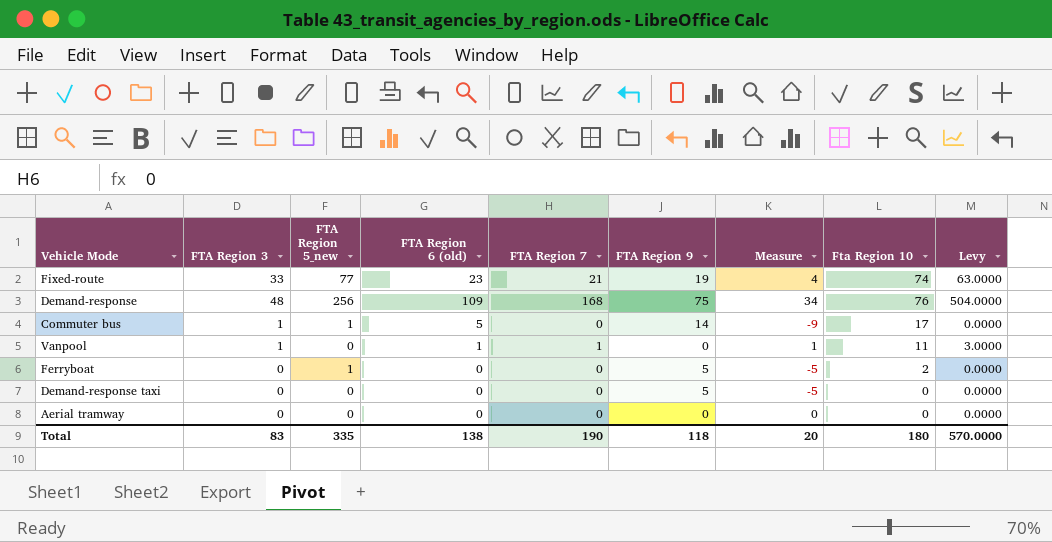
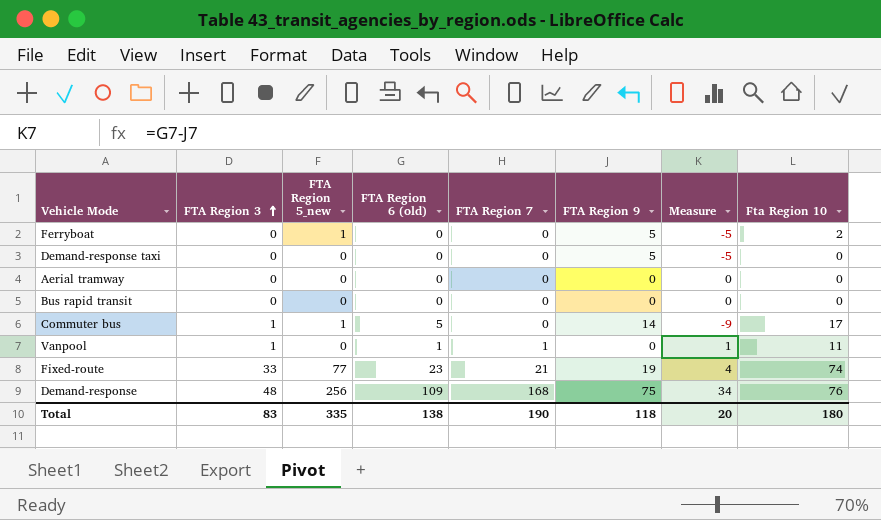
row order: none -> FTA Region 3 ascending
column Levy | formula: [FTA Region 7] * 3 -> none
row Bus rapid transit: none -> 0 | 0 | 0 | 0 | 0 | 0 | 0

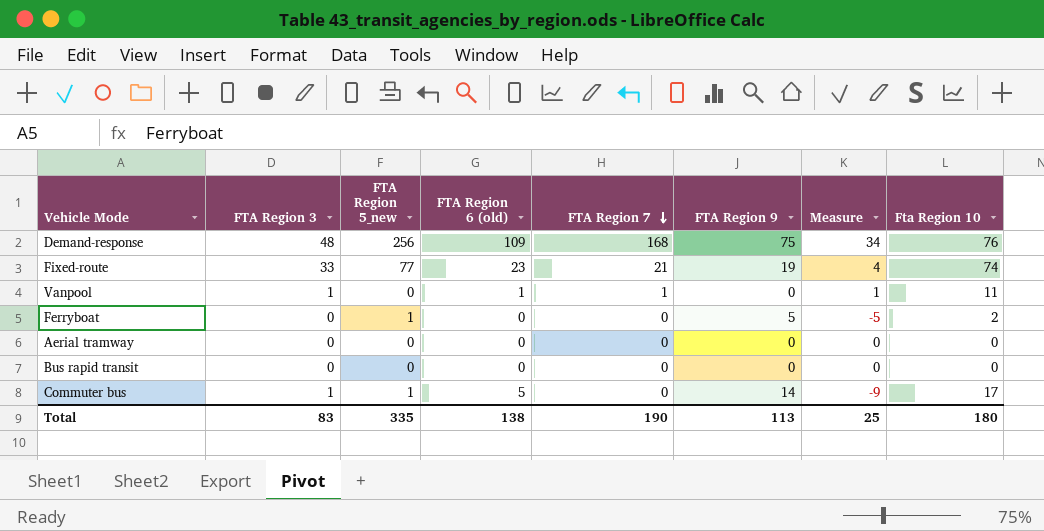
row order: FTA Region 3 ascending -> FTA Region 7 descending
row Demand-response taxi: 0 | 0 | 0 | 0 | 5 | -5 | 0 -> none
Total | FTA Region 9: 118 -> 113
Total | Measure: 20 -> 25

